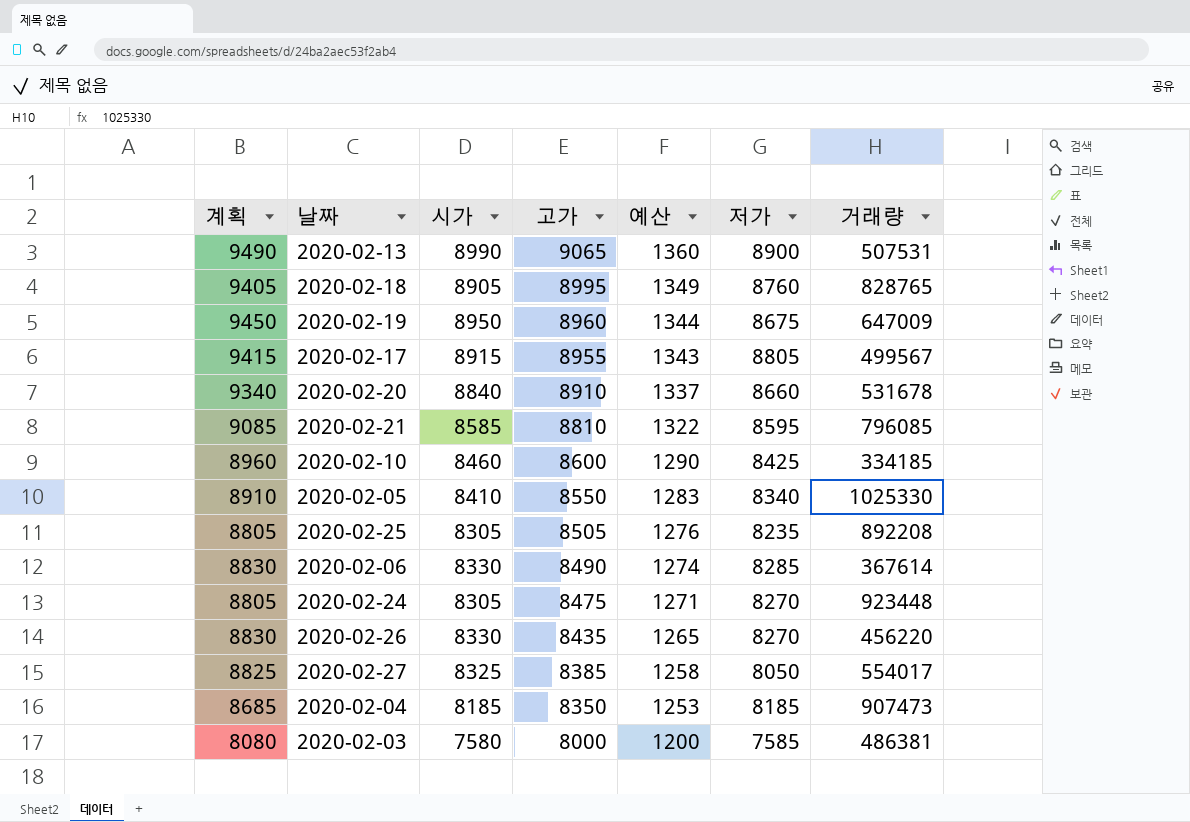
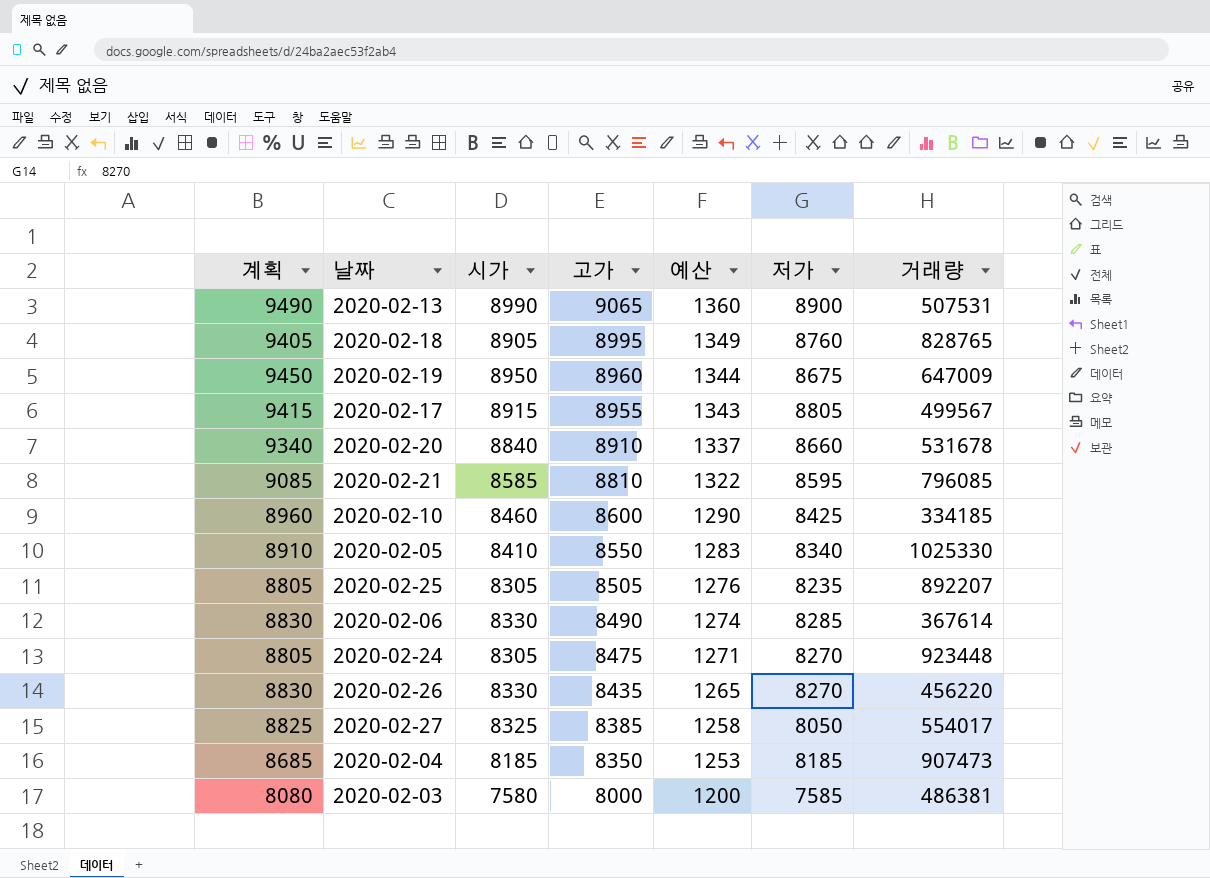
2020-02-25 | 거래량: 892208 -> 892207

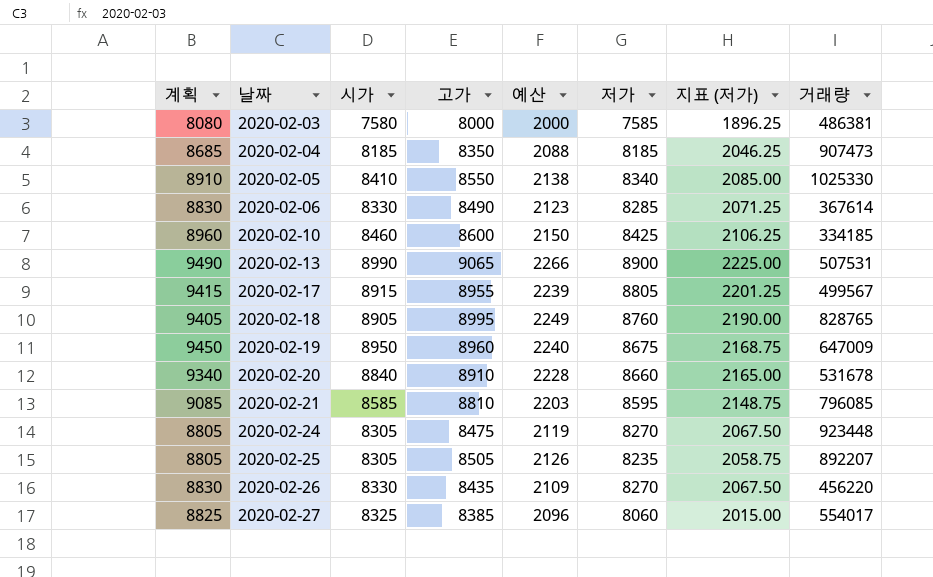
row order: 고가 descending -> 날짜 ascending
column 예산 | formula: [고가] * 0.15 -> [고가] * 0.25
column 지표 (저가) | formula: none -> [저가] * 0.25
2020-02-27 | 저가: 8050 -> 8060

